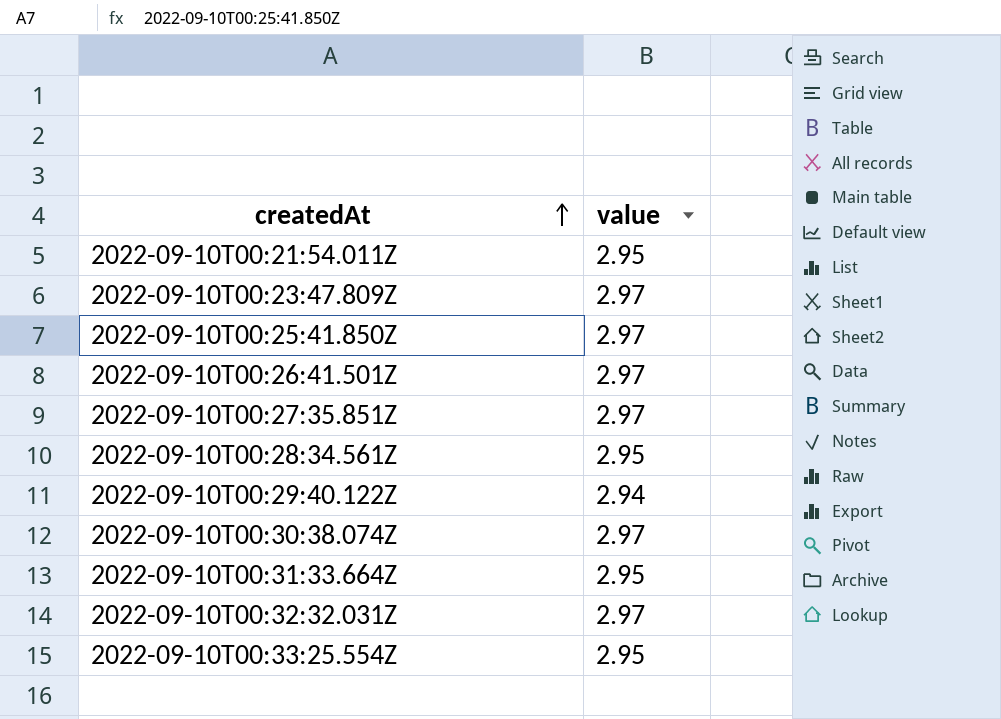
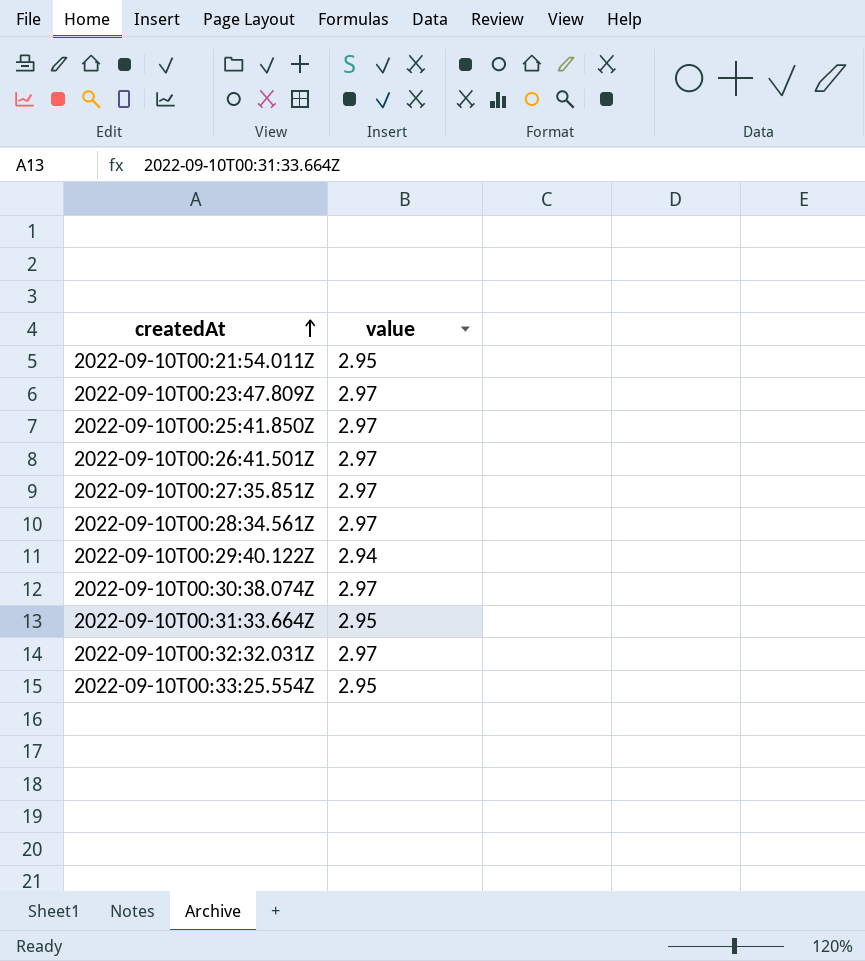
2022-09-10T00:28:34.561Z | value: 2.95 -> 2.97

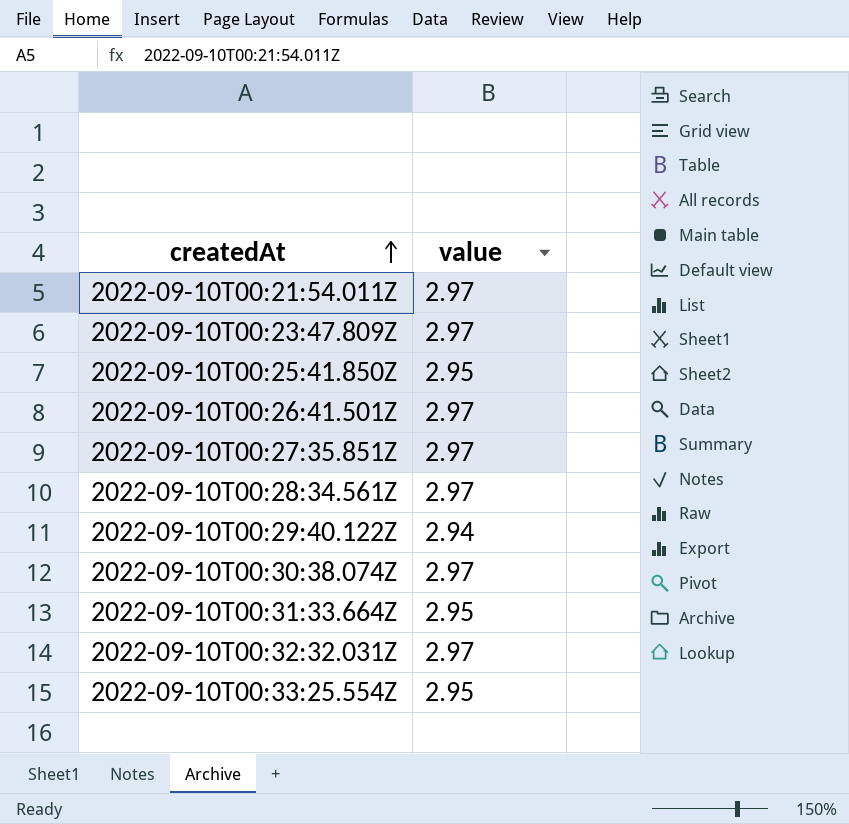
2022-09-10T00:21:54.011Z | value: 2.95 -> 2.97
2022-09-10T00:25:41.850Z | value: 2.97 -> 2.95

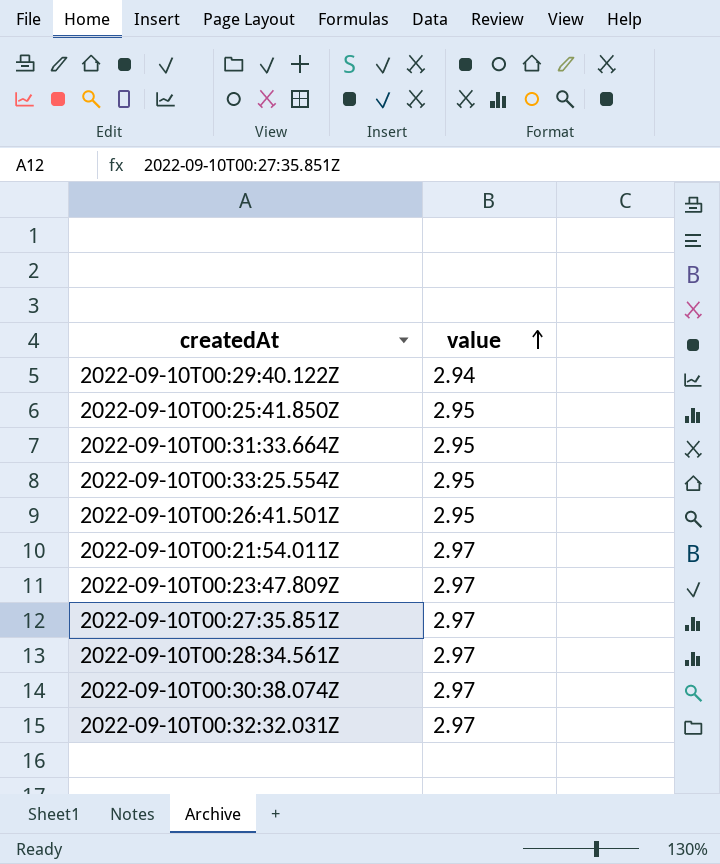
row order: createdAt ascending -> value ascending
2022-09-10T00:26:41.501Z | value: 2.97 -> 2.95

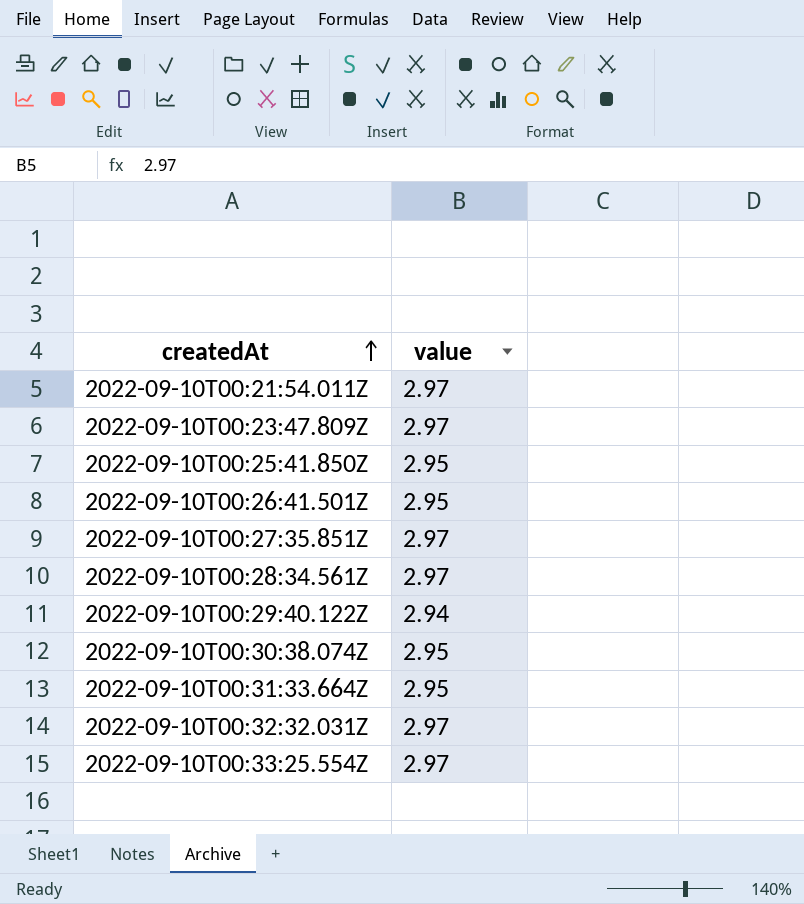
row order: value ascending -> createdAt ascending
2022-09-10T00:30:38.074Z | value: 2.97 -> 2.95
2022-09-10T00:33:25.554Z | value: 2.95 -> 2.97

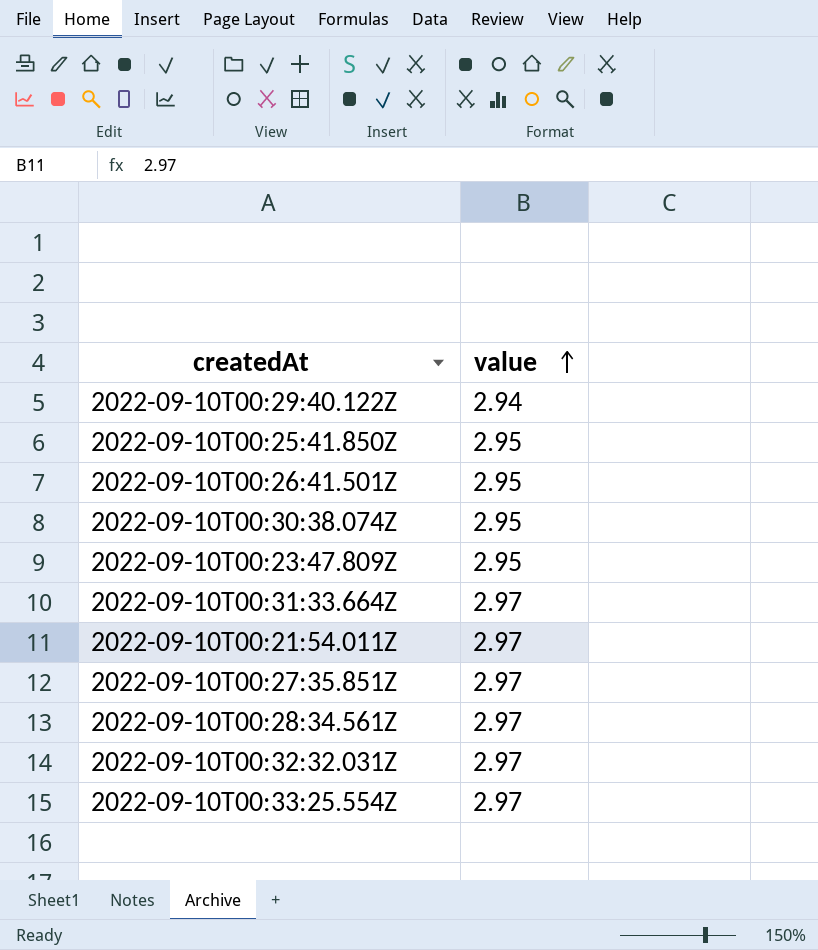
row order: createdAt ascending -> value ascending
2022-09-10T00:23:47.809Z | value: 2.97 -> 2.95
2022-09-10T00:31:33.664Z | value: 2.95 -> 2.97

